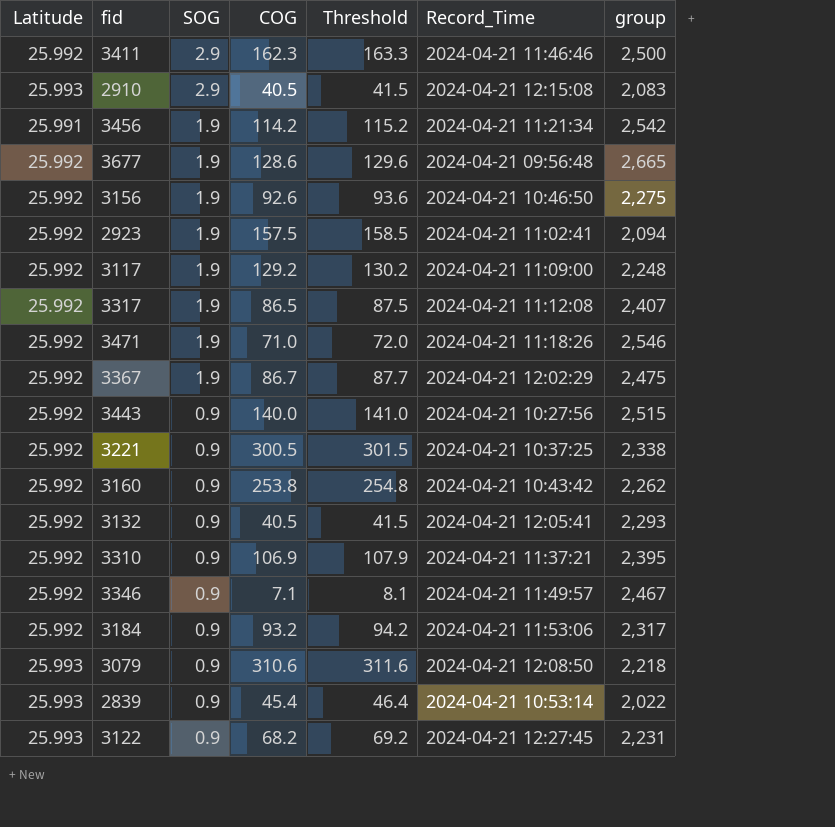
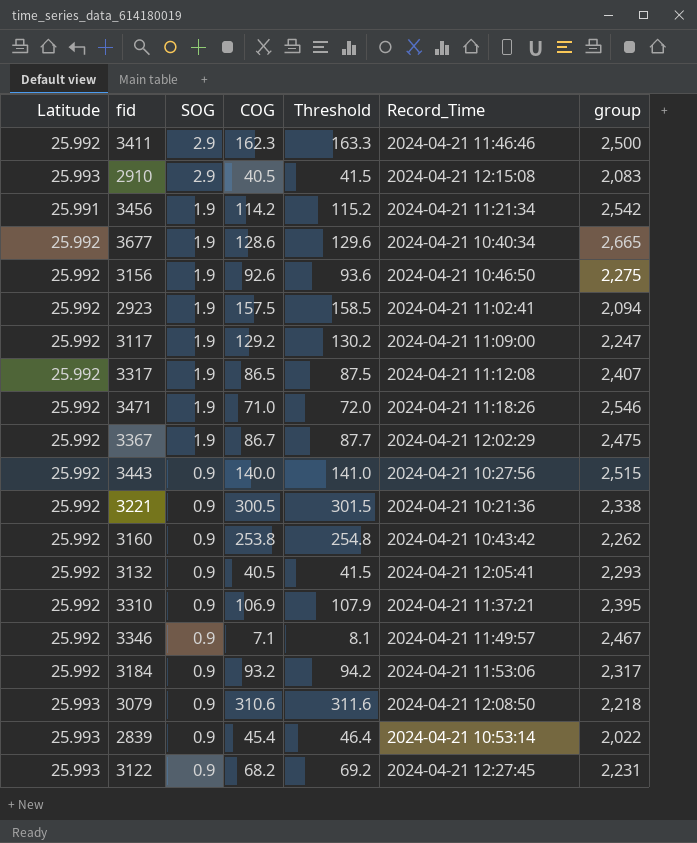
3677 | Record_Time: 2024-04-21 09:56:48 -> 2024-04-21 10:40:34
3117 | group: 2,248 -> 2,247
3221 | Record_Time: 2024-04-21 10:37:25 -> 2024-04-21 10:21:36

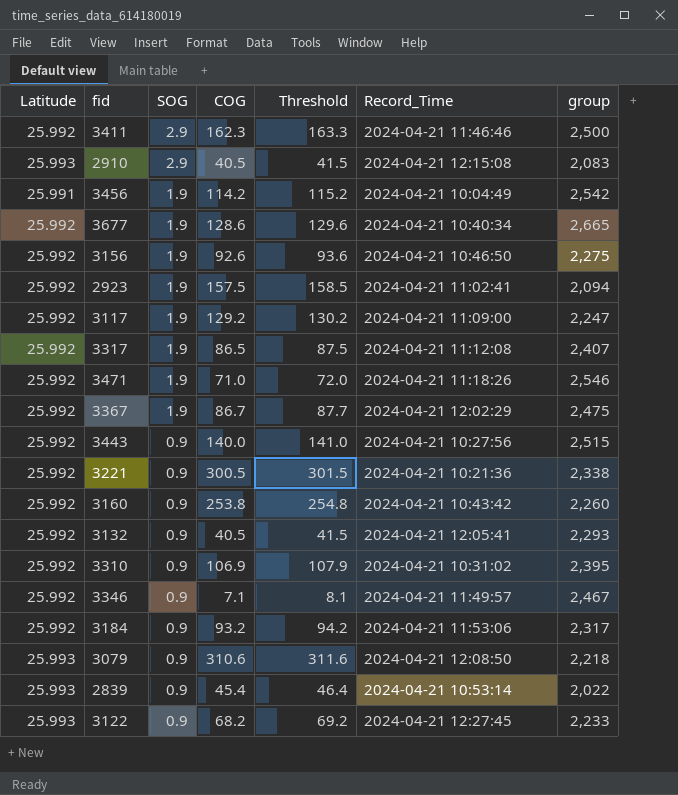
3456 | Record_Time: 2024-04-21 11:21:34 -> 2024-04-21 10:04:49
3160 | group: 2,262 -> 2,260
3310 | Record_Time: 2024-04-21 11:37:21 -> 2024-04-21 10:31:02
3122 | group: 2,231 -> 2,233

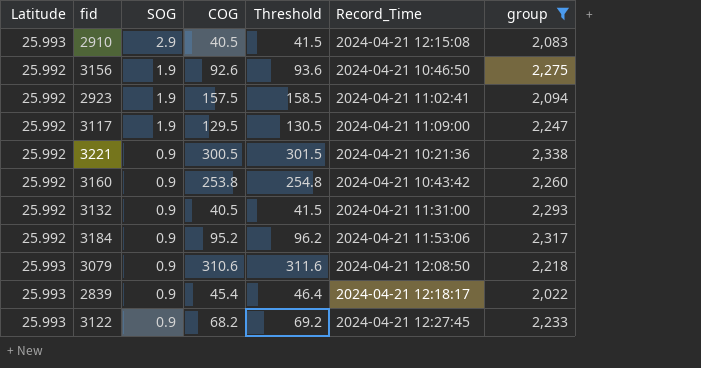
filter: none -> group <= 2,338
3117 | COG: 129.2 -> 129.5
3117 | Threshold: 130.2 -> 130.5
3132 | Record_Time: 2024-04-21 12:05:41 -> 2024-04-21 11:31:00
3184 | COG: 93.2 -> 95.2
3184 | Threshold: 94.2 -> 96.2
2839 | Record_Time: 2024-04-21 10:53:14 -> 2024-04-21 12:18:17

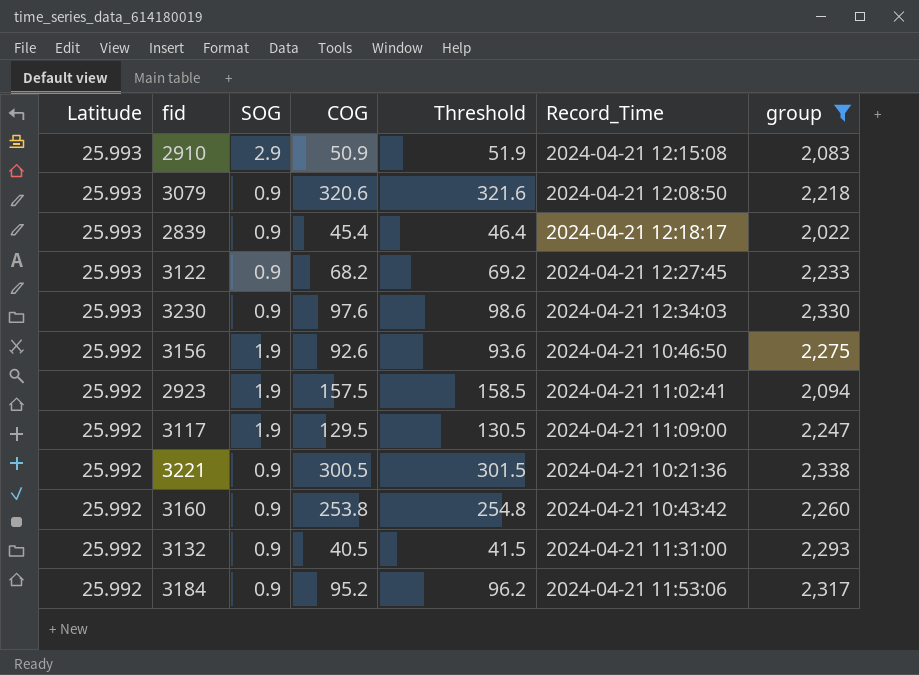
row order: SOG descending -> Latitude descending
2910 | COG: 40.5 -> 50.9
2910 | Threshold: 41.5 -> 51.9
3079 | COG: 310.6 -> 320.6
3079 | Threshold: 311.6 -> 321.6
row 3230: none -> 25.993 | 0.9 | 97.6 | 98.6 | 2024-04-21 12:34:03 | 2,330

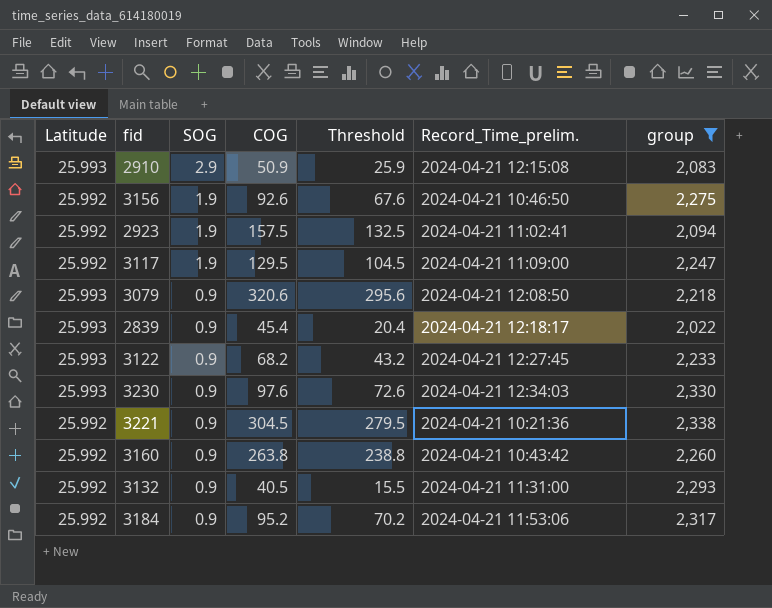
row order: Latitude descending -> SOG descending
column Threshold | formula: [COG] + 1 -> [COG] - 25
column name: Record_Time -> Record_Time_prelim.
3221 | COG: 300.5 -> 304.5
3160 | COG: 253.8 -> 263.8

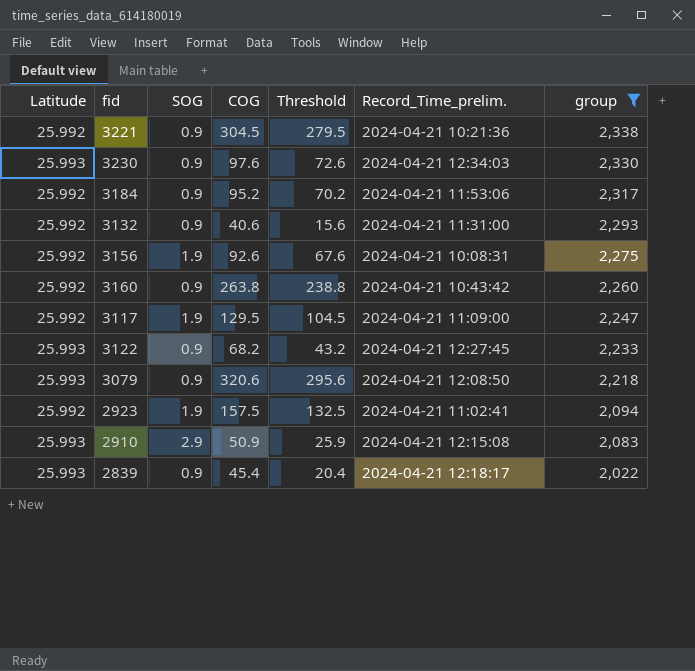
row order: SOG descending -> group descending
3132 | COG: 40.5 -> 40.6
3132 | Threshold: 15.5 -> 15.6
3156 | Record_Time_prelim.: 2024-04-21 10:46:50 -> 2024-04-21 10:08:31

